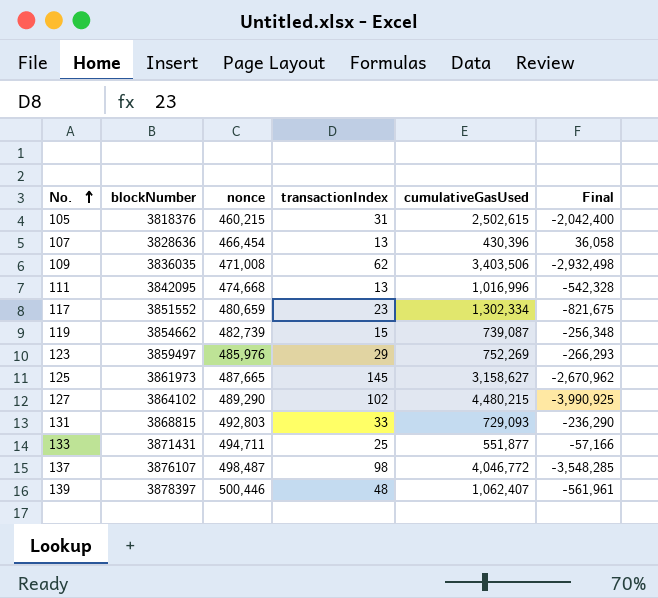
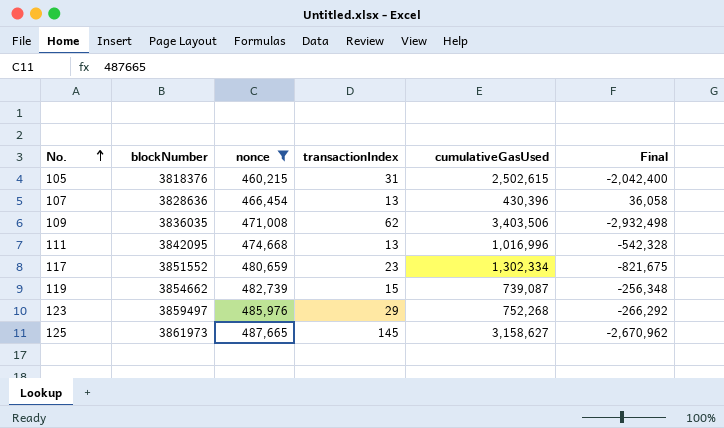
filter: none -> nonce <= 487,665
123 | cumulativeGasUsed: 752,269 -> 752,268
123 | Final: -266,293 -> -266,292

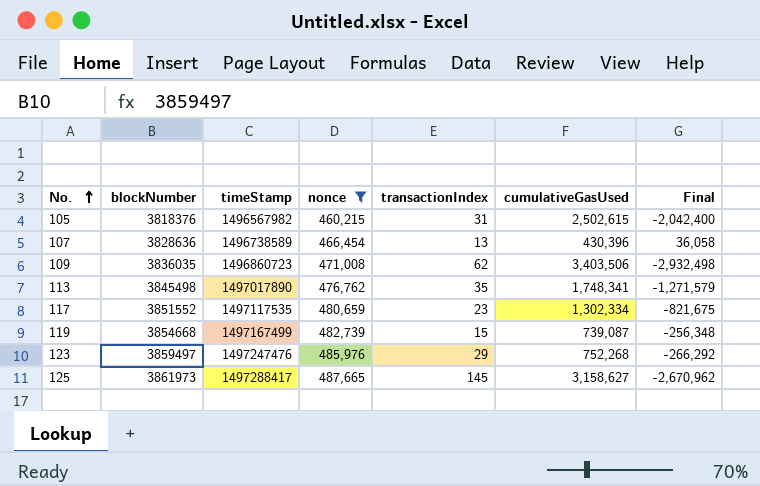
column timeStamp | position: none -> 3
row 111: 3842095 | 474,668 | 13 | 1,016,996 | -542,328 -> none
row 113: none -> 3845498 | 1497017890 | 476,762 | 35 | 1,748,341 | -1,271,579
119 | blockNumber: 3854662 -> 3854668

